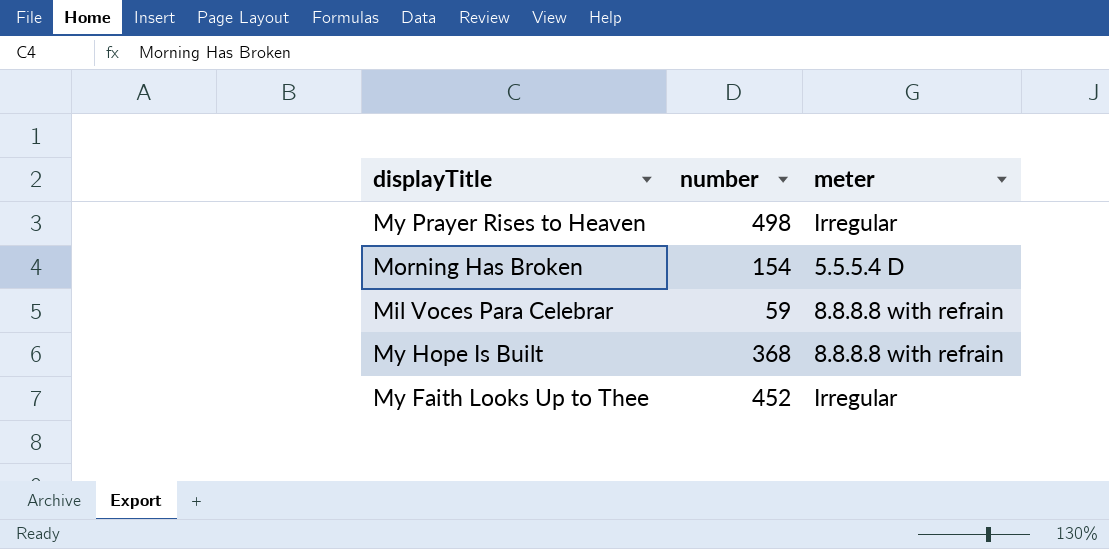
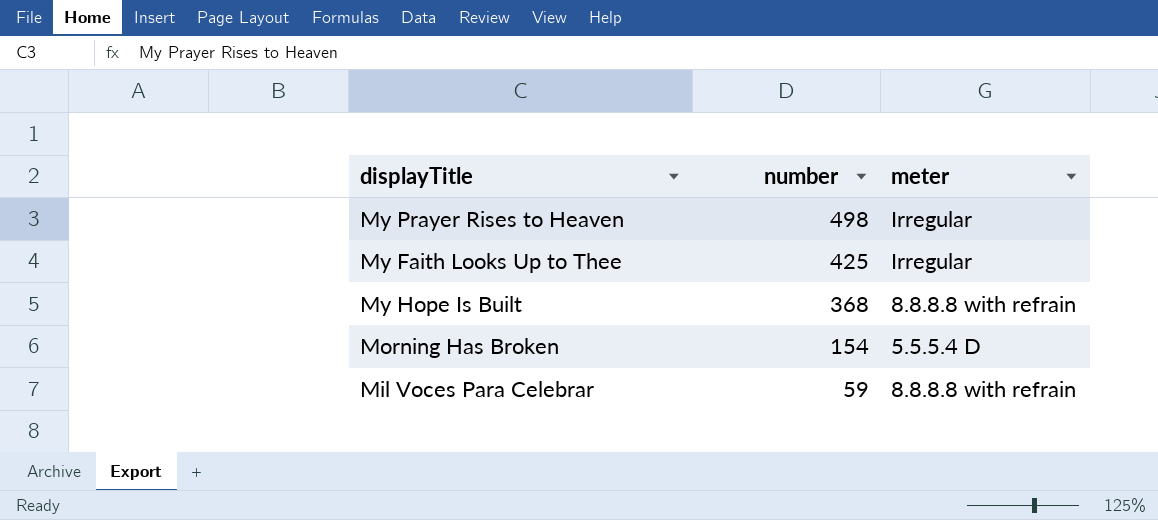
row order: none -> number descending
My Faith Looks Up to Thee | number: 452 -> 425

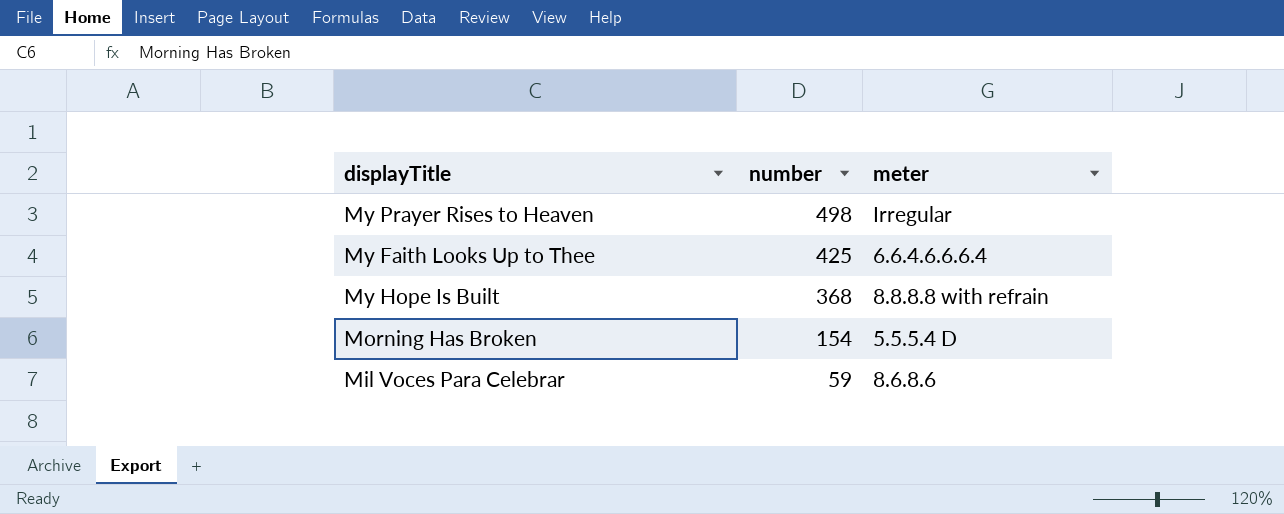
My Faith Looks Up to Thee | meter: Irregular -> 6.6.4.6.6.6.4
Mil Voces Para Celebrar | meter: 8.8.8.8 with refrain -> 8.6.8.6

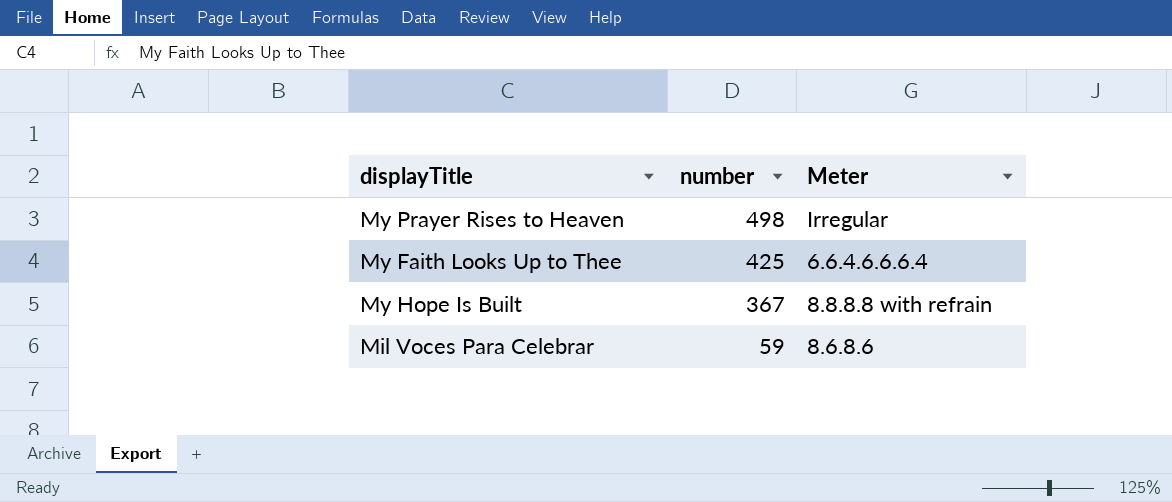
column name: meter -> Meter
row Morning Has Broken: 154 | 5.5.5.4 D -> none
My Hope Is Built | number: 368 -> 367

